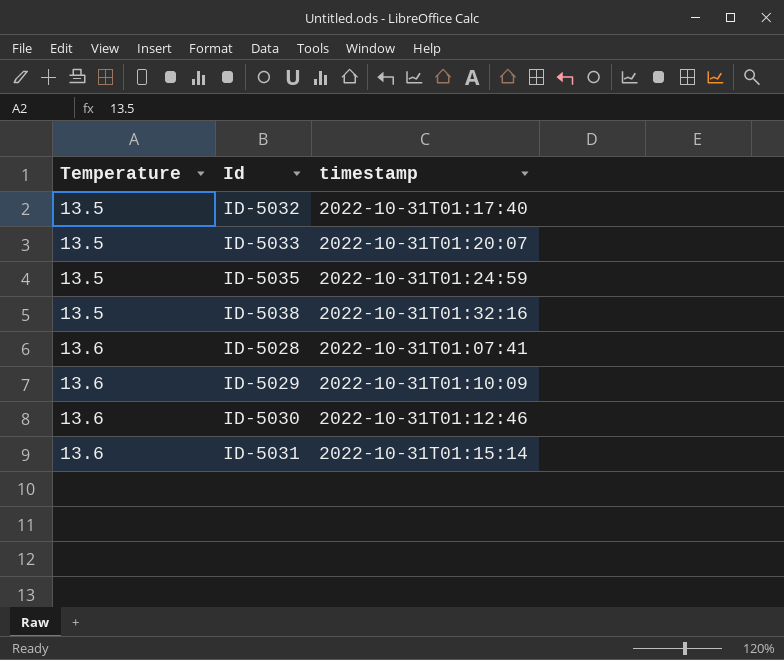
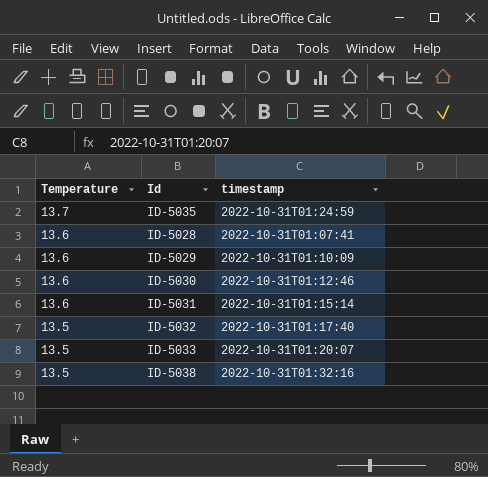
row order: Temperature ascending -> Temperature descending
ID-5035 | Temperature: 13.5 -> 13.7

